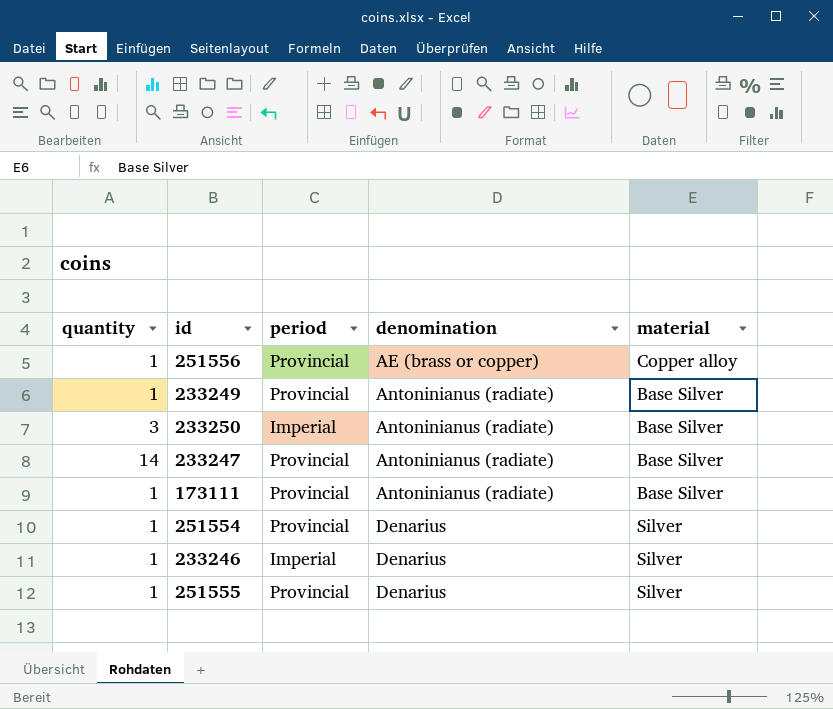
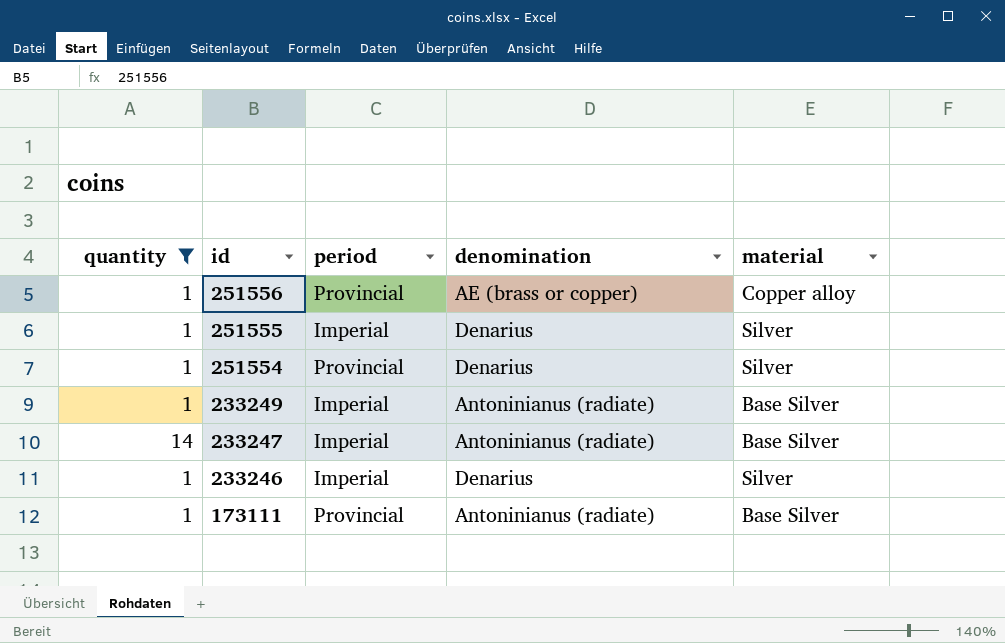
filter: none -> quantity != 3
row order: denomination ascending -> id descending
251555 | period: Provincial -> Imperial
233249 | period: Provincial -> Imperial
233247 | period: Provincial -> Imperial

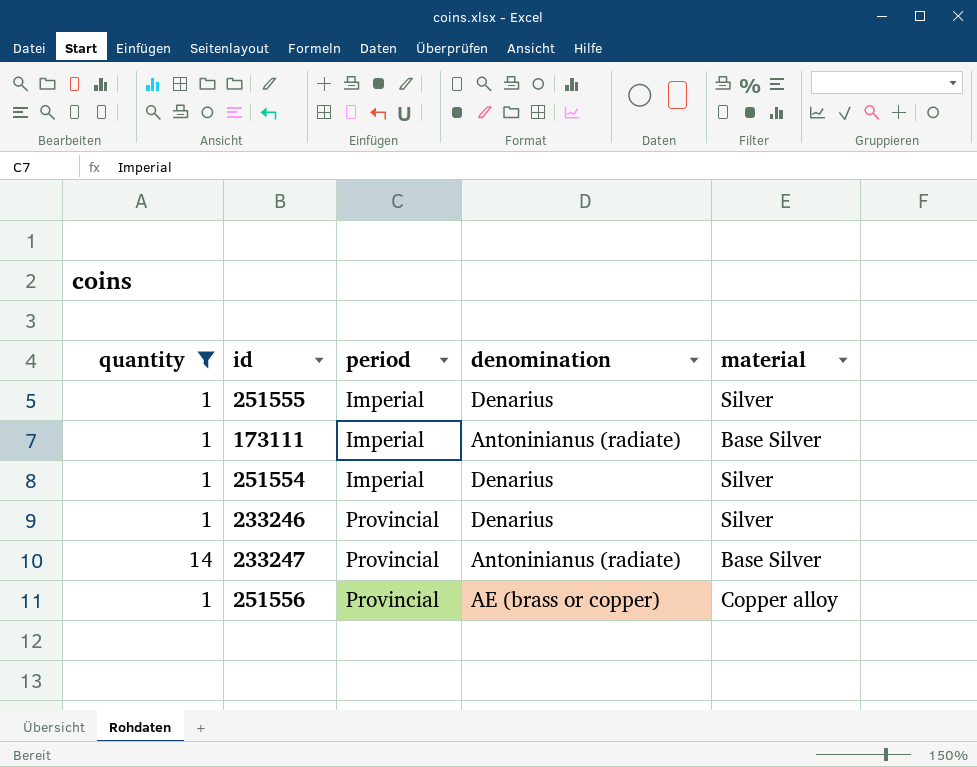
row order: id descending -> period ascending
row 233249: 1 | Imperial | Antoninianus (radiate) | Base Silver -> none
173111 | period: Provincial -> Imperial
251554 | period: Provincial -> Imperial
233246 | period: Imperial -> Provincial
233247 | period: Imperial -> Provincial

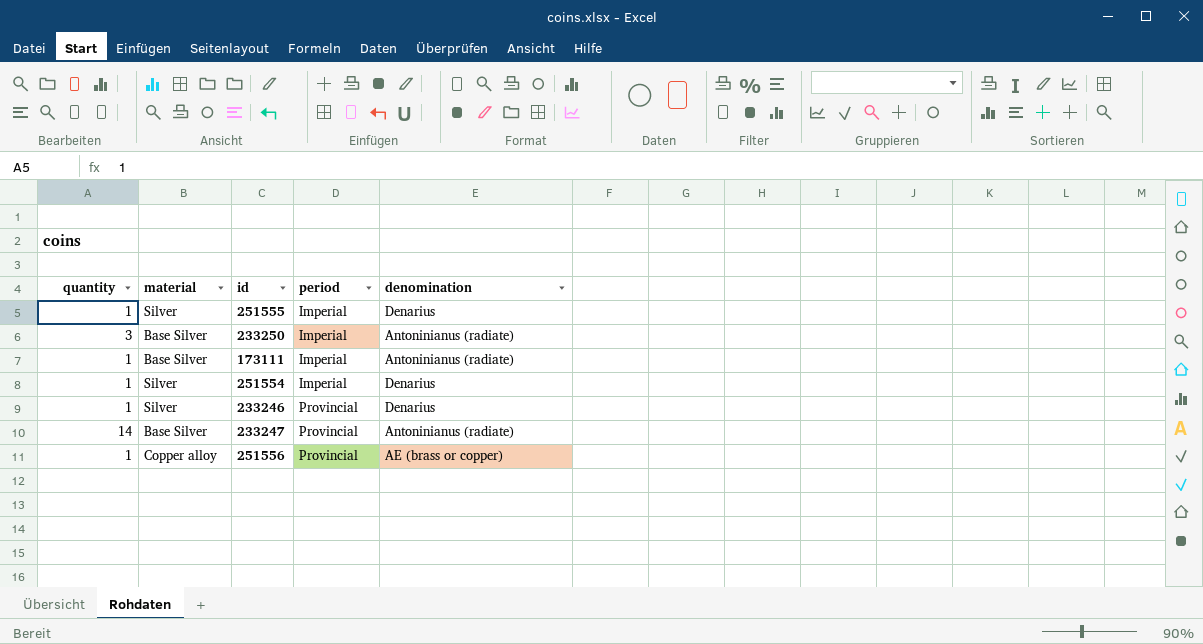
filter: quantity != 3 -> none
column material | position: 5 -> 2

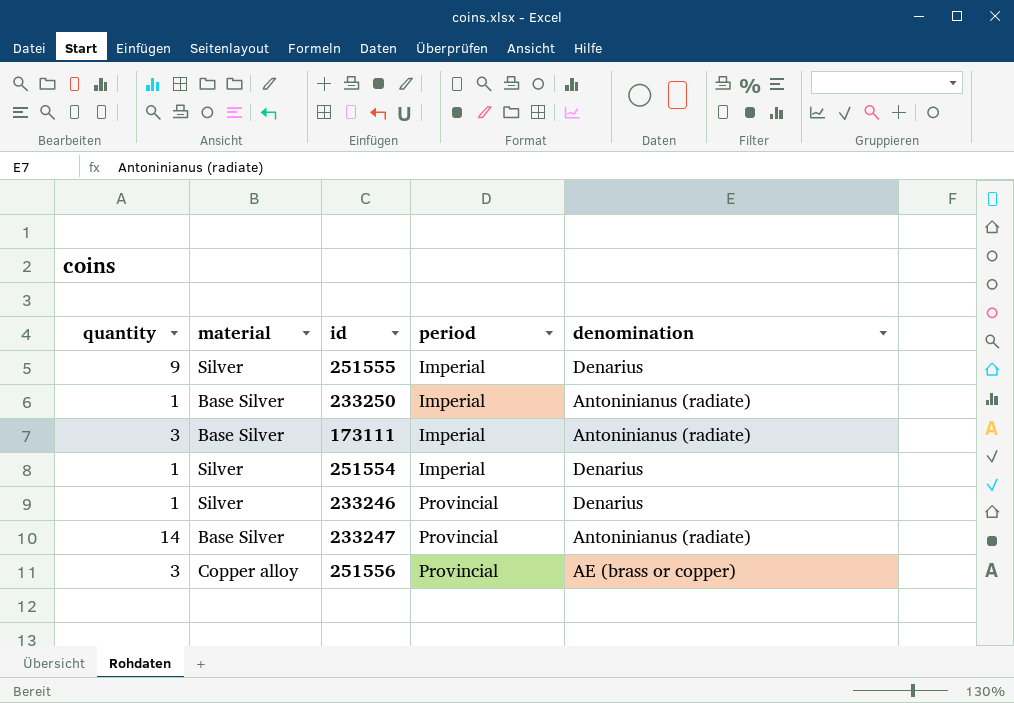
251555 | quantity: 1 -> 9
233250 | quantity: 3 -> 1
173111 | quantity: 1 -> 3
251556 | quantity: 1 -> 3

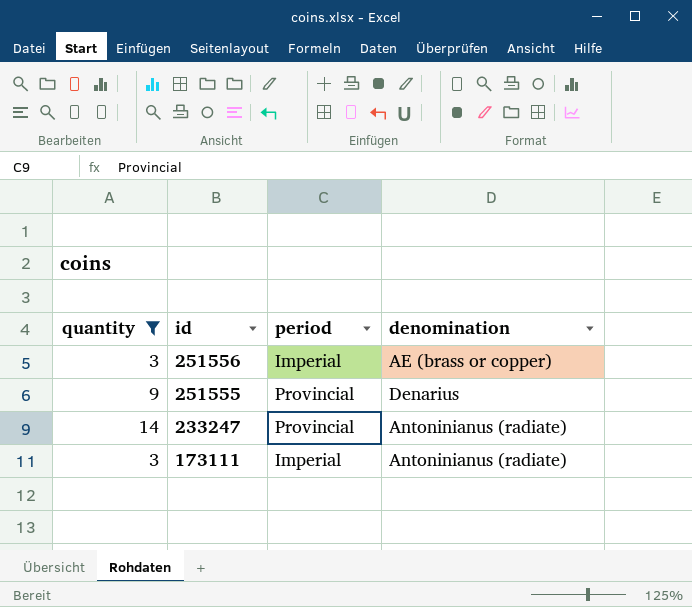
filter: none -> quantity != 1
row order: period ascending -> id descending
column material | position: 2 -> none
251556 | period: Provincial -> Imperial
251555 | period: Imperial -> Provincial

